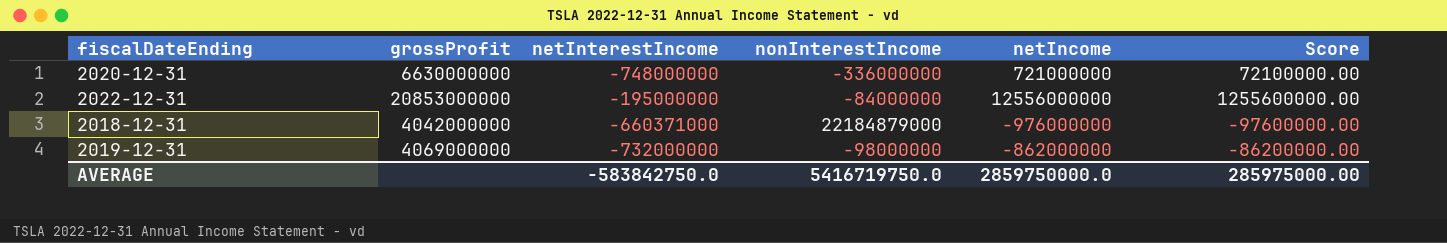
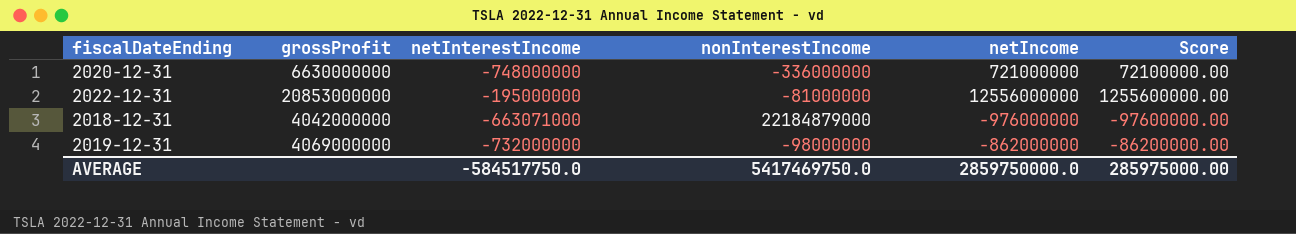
2022-12-31 | nonInterestIncome: -84000000 -> -81000000
2018-12-31 | netInterestIncome: -660371000 -> -663071000
AVERAGE | netInterestIncome: -583842750.0 -> -584517750.0
AVERAGE | nonInterestIncome: 5416719750.0 -> 5417469750.0

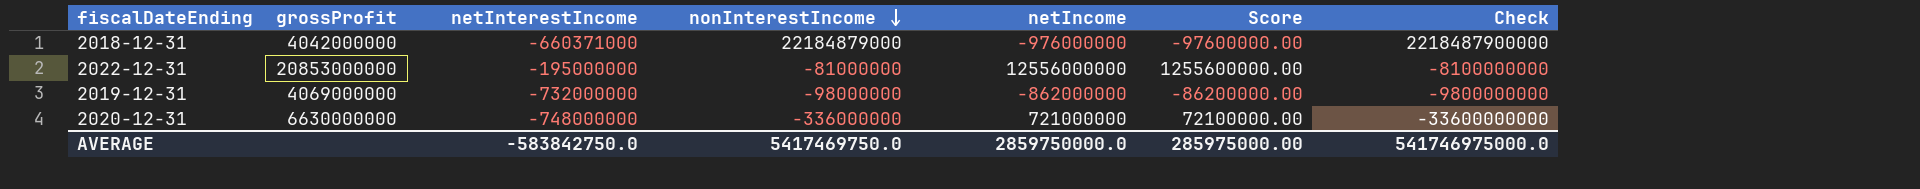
row order: none -> nonInterestIncome descending
column Check | formula: none -> [nonInterestIncome] * 100
2018-12-31 | netInterestIncome: -663071000 -> -660371000
AVERAGE | netInterestIncome: -584517750.0 -> -583842750.0

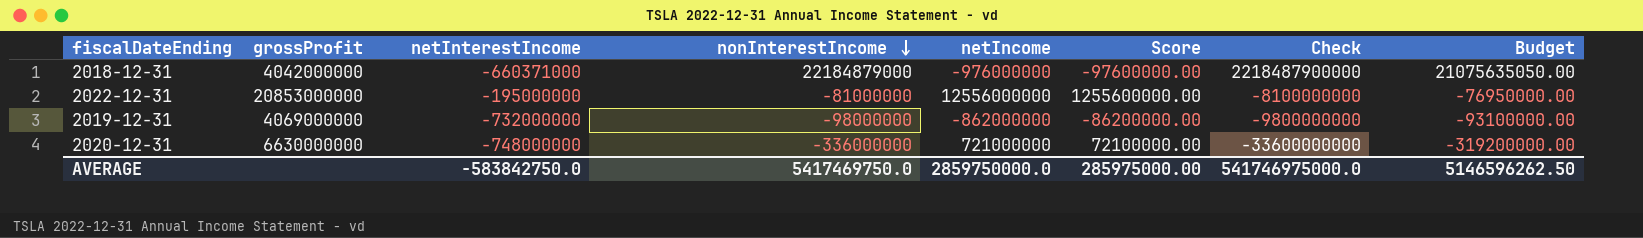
column Budget | formula: none -> [nonInterestIncome] * 0.95

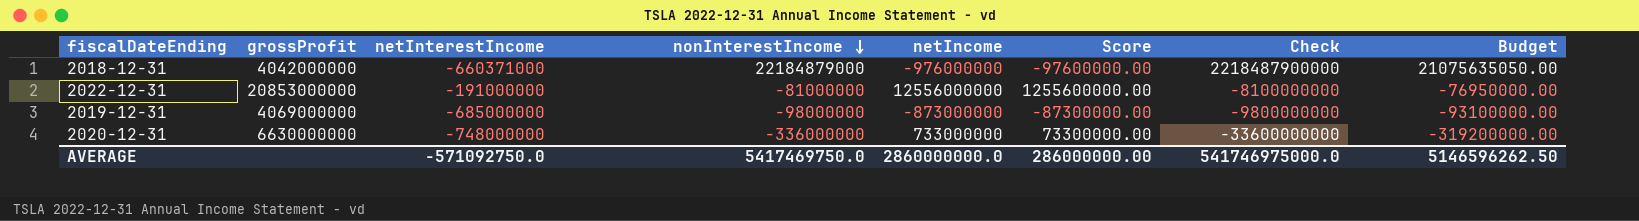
2022-12-31 | netInterestIncome: -195000000 -> -191000000
2019-12-31 | netInterestIncome: -732000000 -> -685000000
2019-12-31 | netIncome: -862000000 -> -873000000
2019-12-31 | Score: -86200000.00 -> -87300000.00
2020-12-31 | netIncome: 721000000 -> 733000000
2020-12-31 | Score: 72100000.00 -> 73300000.00
AVERAGE | netInterestIncome: -583842750.0 -> -571092750.0
AVERAGE | netIncome: 2859750000.0 -> 2860000000.0
AVERAGE | Score: 285975000.00 -> 286000000.00

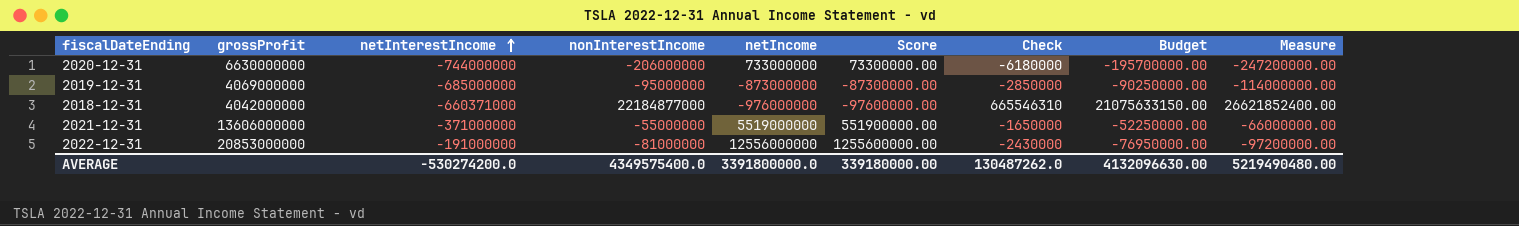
row order: nonInterestIncome descending -> netInterestIncome ascending
column Check | formula: [nonInterestIncome] * 100 -> [nonInterestIncome] * 0.03
column Measure | formula: none -> [nonInterestIncome] * 1.2
2020-12-31 | netInterestIncome: -748000000 -> -744000000
2020-12-31 | nonInterestIncome: -336000000 -> -206000000
2020-12-31 | Budget: -319200000.00 -> -195700000.00
2019-12-31 | nonInterestIncome: -98000000 -> -95000000
2019-12-31 | Budget: -93100000.00 -> -90250000.00
2018-12-31 | nonInterestIncome: 22184879000 -> 22184877000
2018-12-31 | Budget: 21075635050.00 -> 21075633150.00
row 2021-12-31: none -> 13606000000 | -371000000 | -55000000 | 5519000000 | 551900000.00 | -1650000 | -52250000.00 | -66000000.00
AVERAGE | netInterestIncome: -571092750.0 -> -530274200.0
AVERAGE | nonInterestIncome: 5417469750.0 -> 4349575400.0
AVERAGE | netIncome: 2860000000.0 -> 3391800000.0
AVERAGE | Score: 286000000.00 -> 339180000.00
AVERAGE | Check: 541746975000.0 -> 130487262.0
AVERAGE | Budget: 5146596262.50 -> 4132096630.00

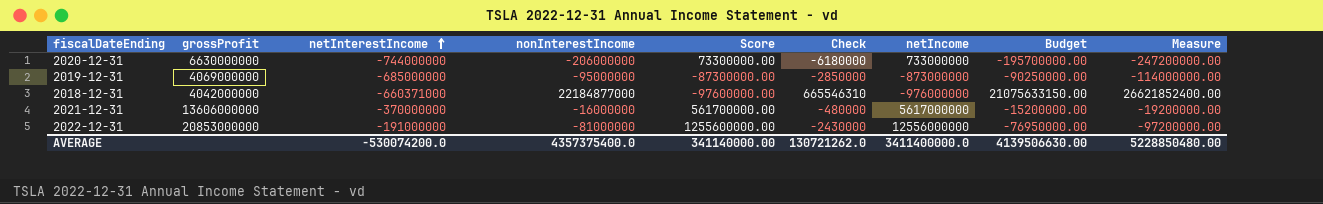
column netIncome | position: 5 -> 7
2021-12-31 | netInterestIncome: -371000000 -> -370000000
2021-12-31 | nonInterestIncome: -55000000 -> -16000000
2021-12-31 | Score: 551900000.00 -> 561700000.00
2021-12-31 | Check: -1650000 -> -480000
2021-12-31 | netIncome: 5519000000 -> 5617000000
2021-12-31 | Budget: -52250000.00 -> -15200000.00
2021-12-31 | Measure: -66000000.00 -> -19200000.00
AVERAGE | netInterestIncome: -530274200.0 -> -530074200.0
AVERAGE | nonInterestIncome: 4349575400.0 -> 4357375400.0
AVERAGE | Score: 339180000.00 -> 341140000.00
AVERAGE | Check: 130487262.0 -> 130721262.0
AVERAGE | netIncome: 3391800000.0 -> 3411400000.0
AVERAGE | Budget: 4132096630.00 -> 4139506630.00
AVERAGE | Measure: 5219490480.00 -> 5228850480.00

